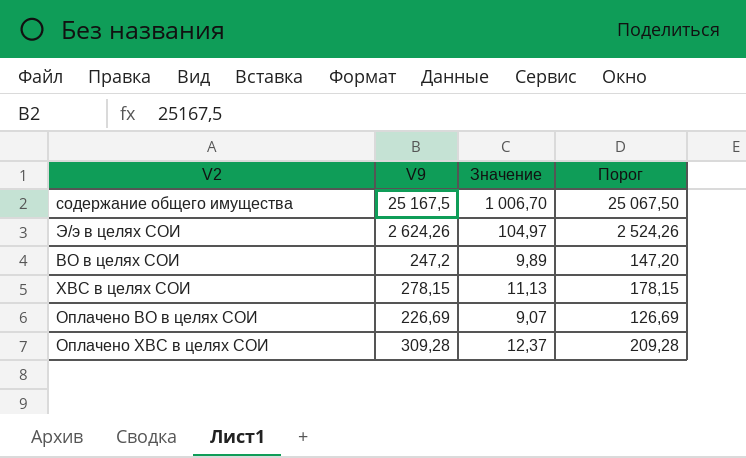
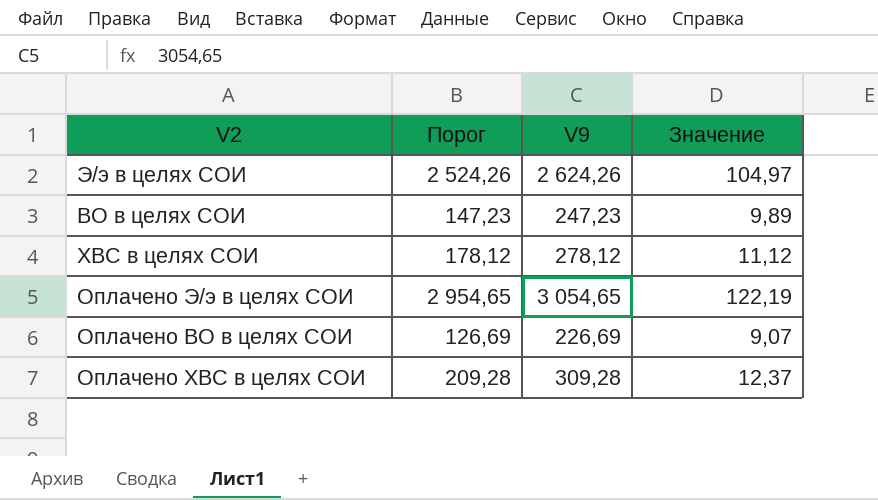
column Порог | position: 4 -> 2
row содержание общего имущества: 25 167,5 | 1 006,70 | 25 067,50 -> none
ВО в целях СОИ | Порог: 147,20 -> 147,23
ВО в целях СОИ | V9: 247,2 -> 247,23
ХВС в целях СОИ | Порог: 178,15 -> 178,12
ХВС в целях СОИ | V9: 278,15 -> 278,12
ХВС в целях СОИ | Значение: 11,13 -> 11,12
row Оплачено Э/э в целях СОИ: none -> 2 954,65 | 3 054,65 | 122,19

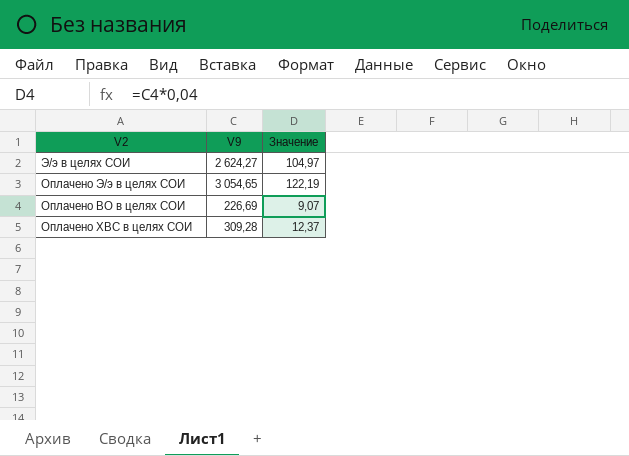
column Порог | formula: [V9] - 100 -> none
row ВО в целях СОИ: 147,23 | 247,23 | 9,89 -> none
row ХВС в целях СОИ: 178,12 | 278,12 | 11,12 -> none
Э/э в целях СОИ | V9: 2 624,26 -> 2 624,27

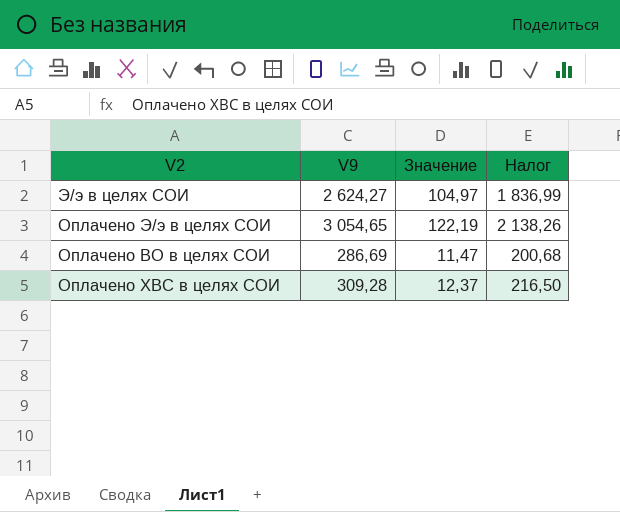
column Налог | formula: none -> [V9] * 0,7
Оплачено ВО в целях СОИ | V9: 226,69 -> 286,69
Оплачено ВО в целях СОИ | Значение: 9,07 -> 11,47

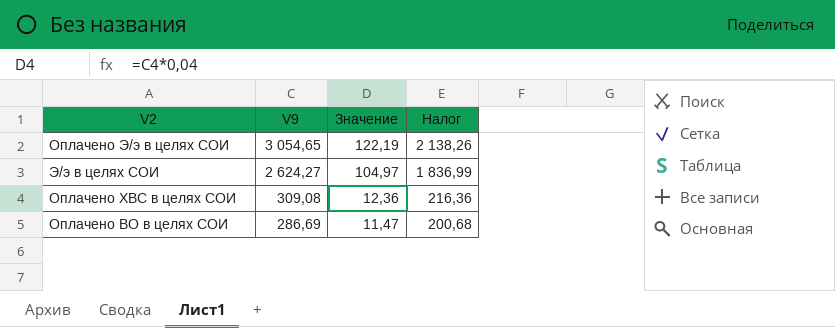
row order: none -> V9 descending
Оплачено ХВС в целях СОИ | V9: 309,28 -> 309,08
Оплачено ХВС в целях СОИ | Значение: 12,37 -> 12,36
Оплачено ХВС в целях СОИ | Налог: 216,50 -> 216,36

